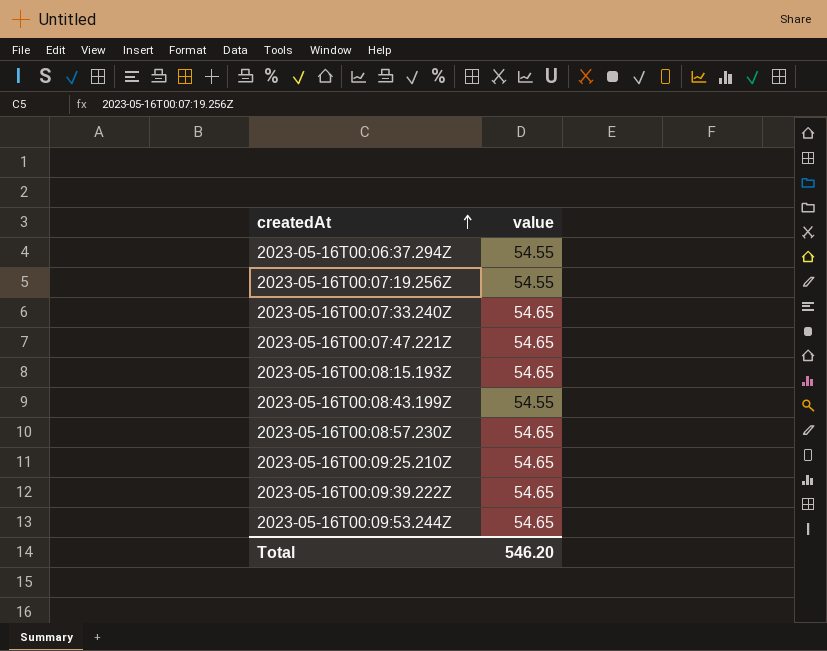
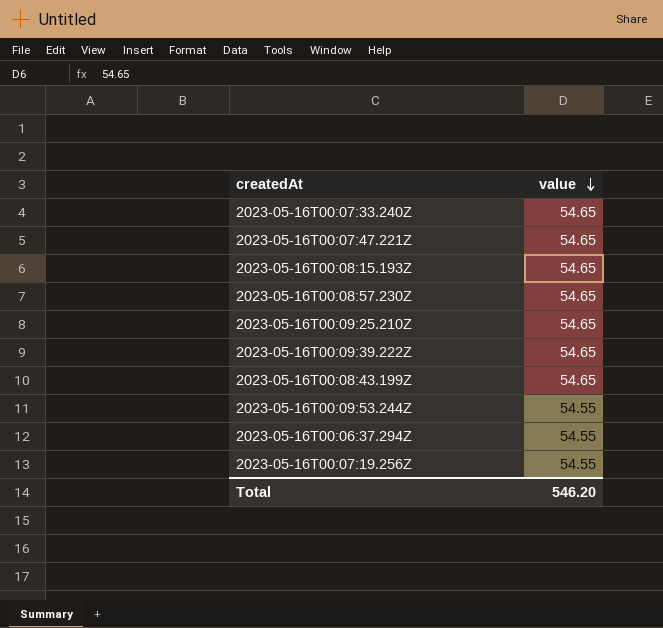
row order: createdAt ascending -> value descending
2023-05-16T00:08:43.199Z | value: 54.55 -> 54.65
2023-05-16T00:09:53.244Z | value: 54.65 -> 54.55

